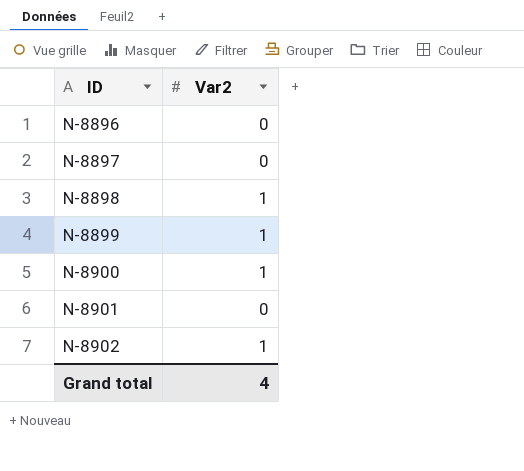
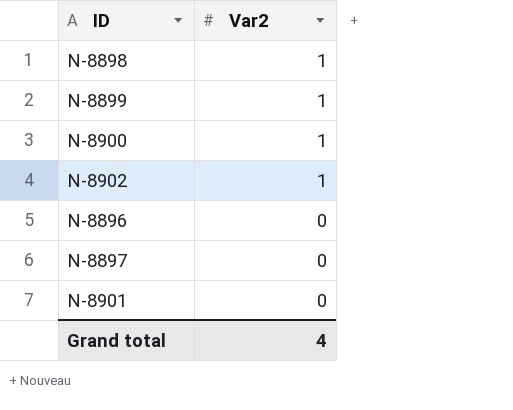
row order: ID ascending -> Var2 descending

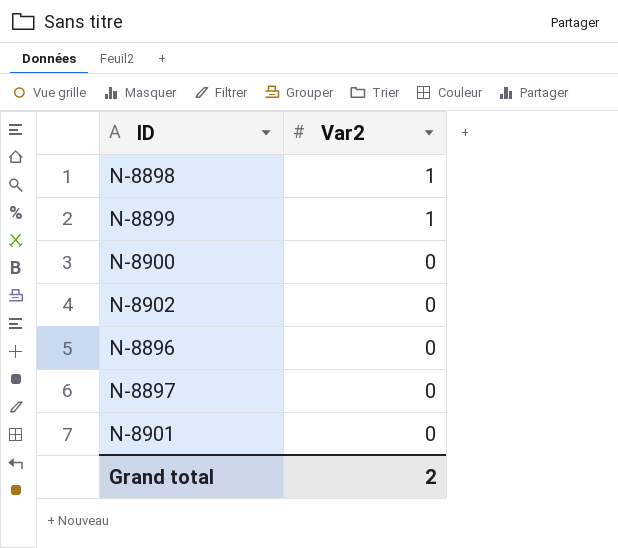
N-8900 | Var2: 1 -> 0
N-8902 | Var2: 1 -> 0
Grand total | Var2: 4 -> 2

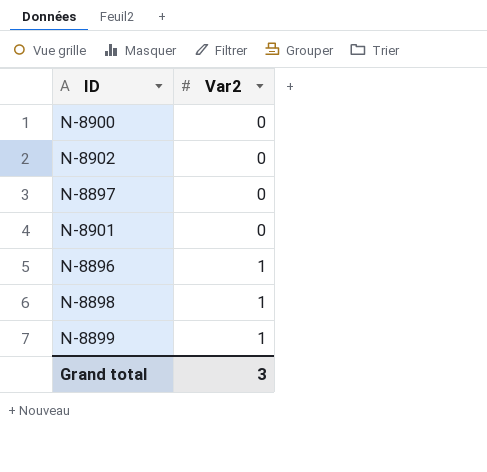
row order: Var2 descending -> Var2 ascending
N-8896 | Var2: 0 -> 1
Grand total | Var2: 2 -> 3

